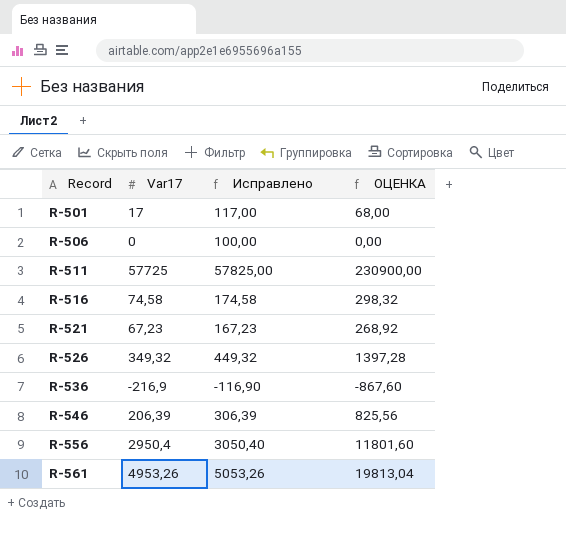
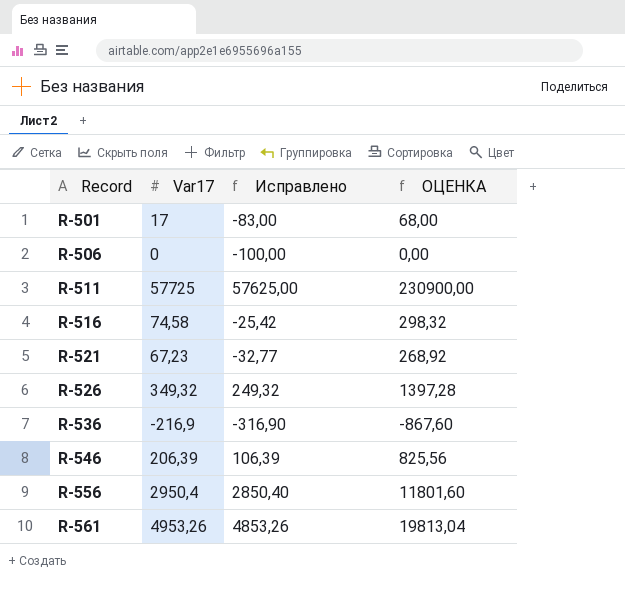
column Исправлено | formula: [Var17] + 100 -> [Var17] - 100

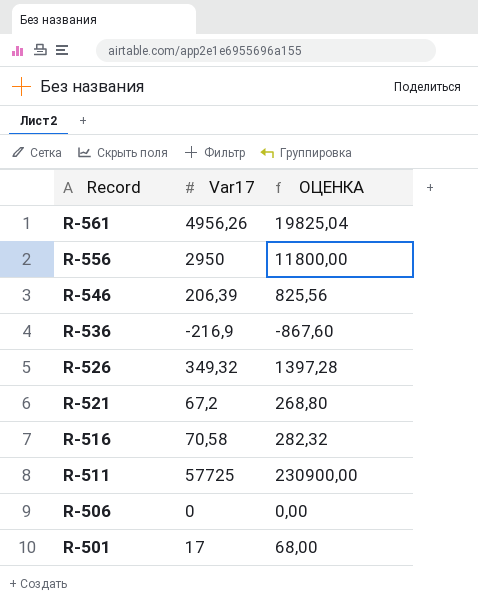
row order: Record ascending -> Record descending
column Исправлено | formula: [Var17] - 100 -> none
R-561 | Var17: 4953,26 -> 4956,26
R-561 | ОЦЕНКА: 19813,04 -> 19825,04
R-556 | Var17: 2950,4 -> 2950
R-556 | ОЦЕНКА: 11801,60 -> 11800,00
R-521 | Var17: 67,23 -> 67,2
R-521 | ОЦЕНКА: 268,92 -> 268,80
R-516 | Var17: 74,58 -> 70,58
R-516 | ОЦЕНКА: 298,32 -> 282,32

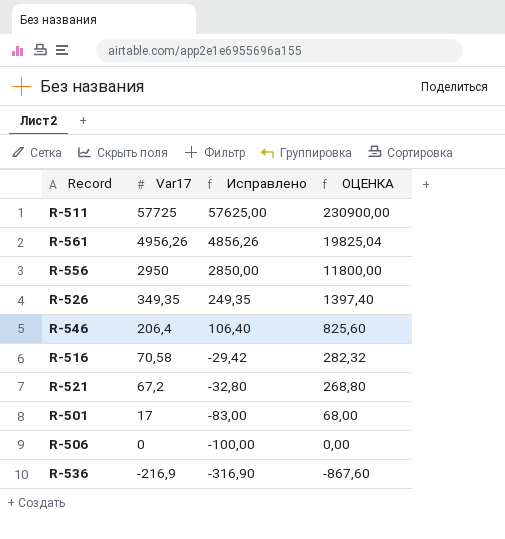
row order: Record descending -> Var17 descending
column Исправлено | formula: none -> [Var17] - 100
R-526 | Var17: 349,32 -> 349,35
R-526 | ОЦЕНКА: 1397,28 -> 1397,40
R-546 | Var17: 206,39 -> 206,4
R-546 | ОЦЕНКА: 825,56 -> 825,60

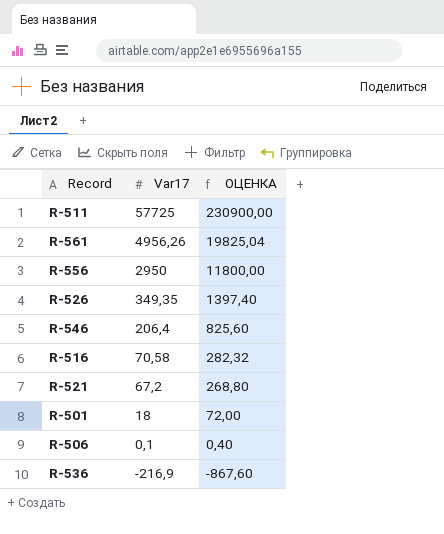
column Исправлено | formula: [Var17] - 100 -> none
R-501 | Var17: 17 -> 18
R-501 | ОЦЕНКА: 68,00 -> 72,00
R-506 | Var17: 0 -> 0,1
R-506 | ОЦЕНКА: 0,00 -> 0,40

